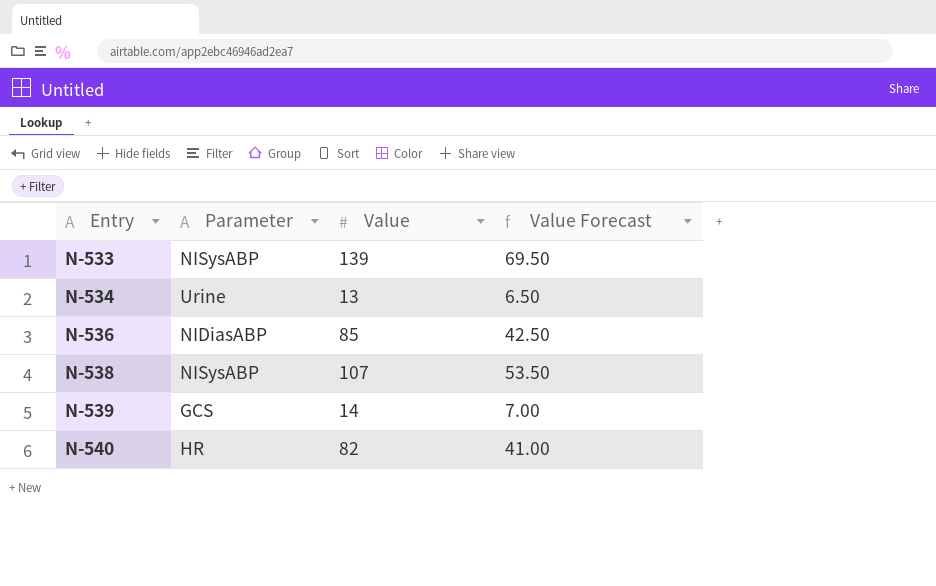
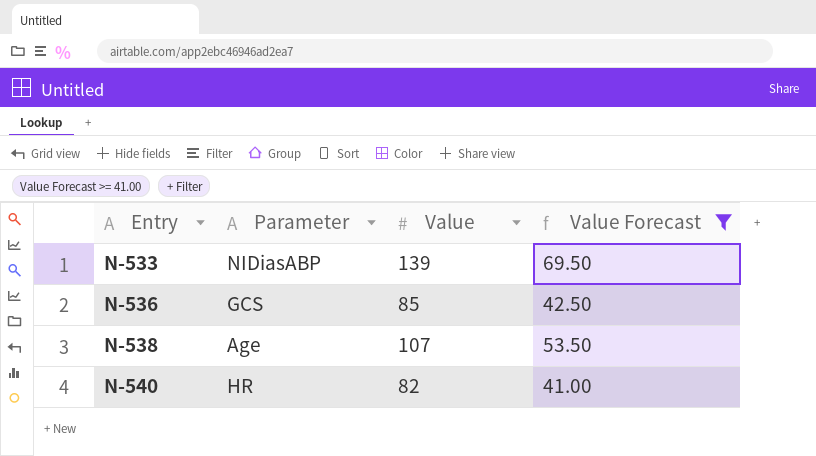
filter: none -> Value Forecast >= 41.00
N-533 | Parameter: NISysABP -> NIDiasABP
N-536 | Parameter: NIDiasABP -> GCS
N-538 | Parameter: NISysABP -> Age

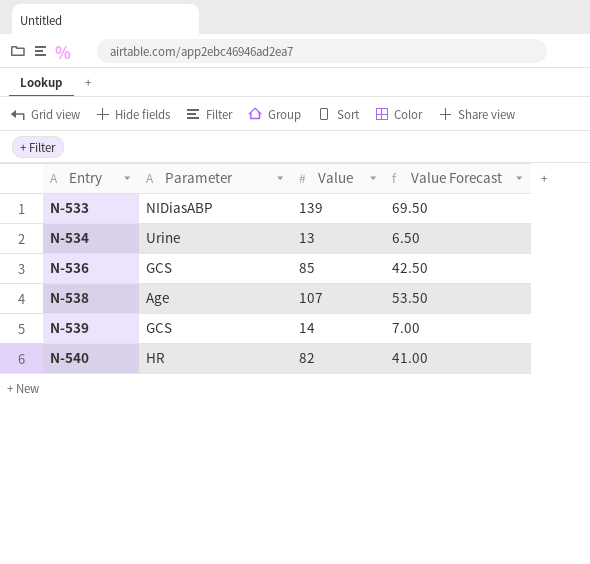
filter: Value Forecast >= 41.00 -> none

